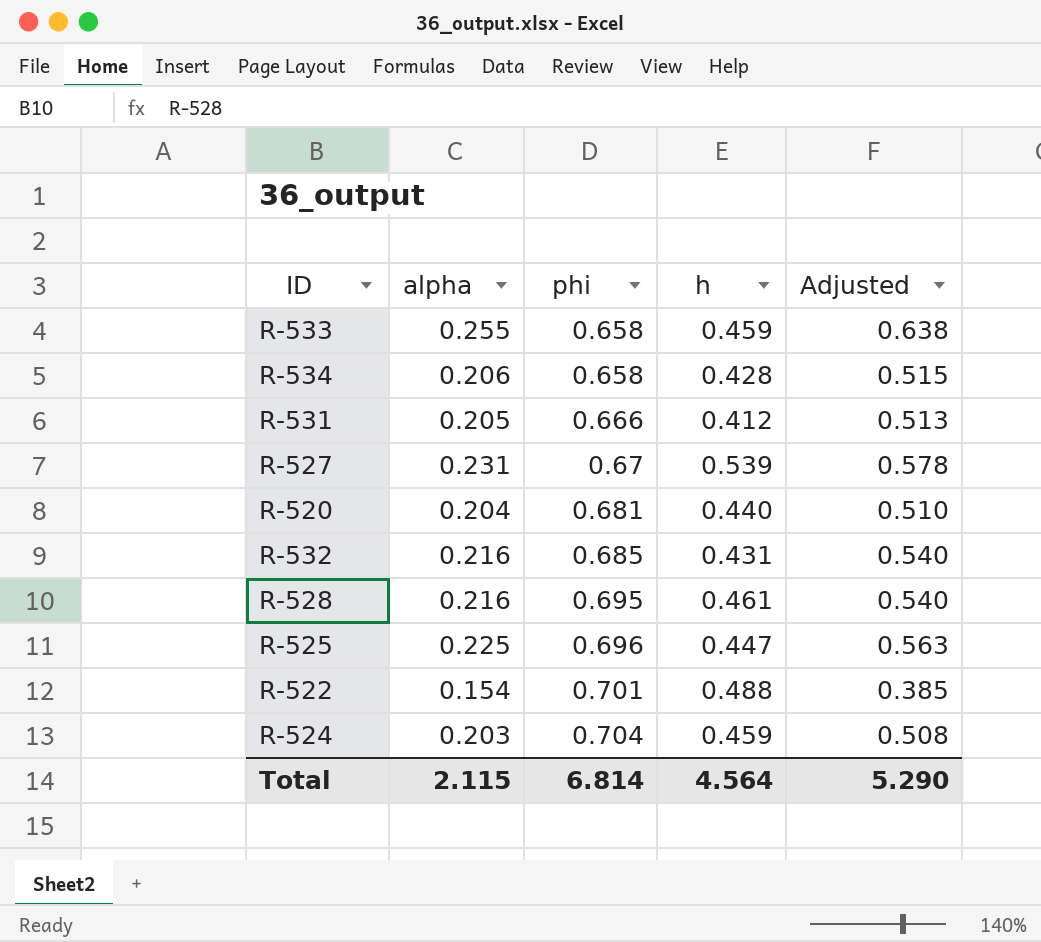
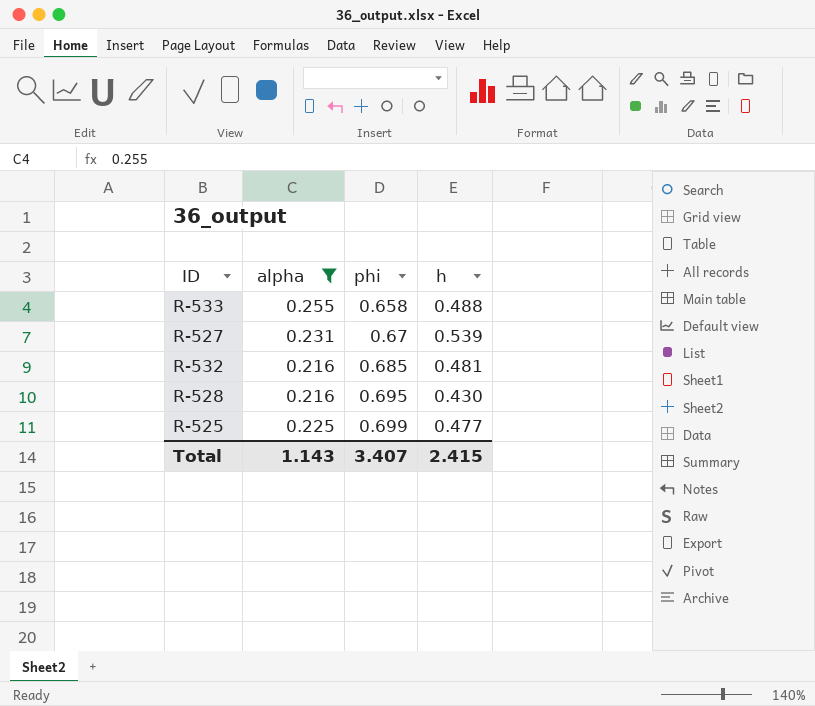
filter: none -> alpha >= 0.216
column Adjusted | formula: [alpha] * 2.5 -> none
R-533 | h: 0.459 -> 0.488
R-532 | h: 0.431 -> 0.481
R-528 | h: 0.461 -> 0.430
R-525 | phi: 0.696 -> 0.699
R-525 | h: 0.447 -> 0.477
Total | alpha: 2.115 -> 1.143
Total | phi: 6.814 -> 3.407
Total | h: 4.564 -> 2.415

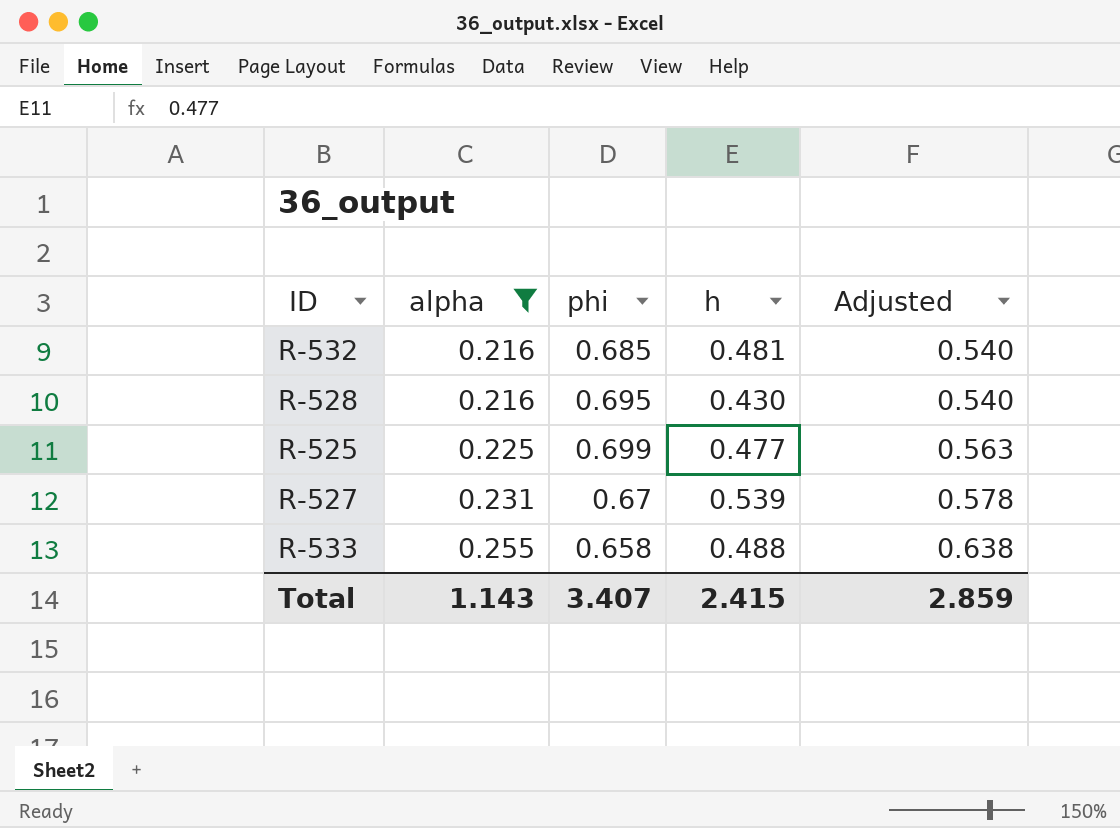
row order: phi ascending -> alpha ascending
column Adjusted | formula: none -> [alpha] * 2.5

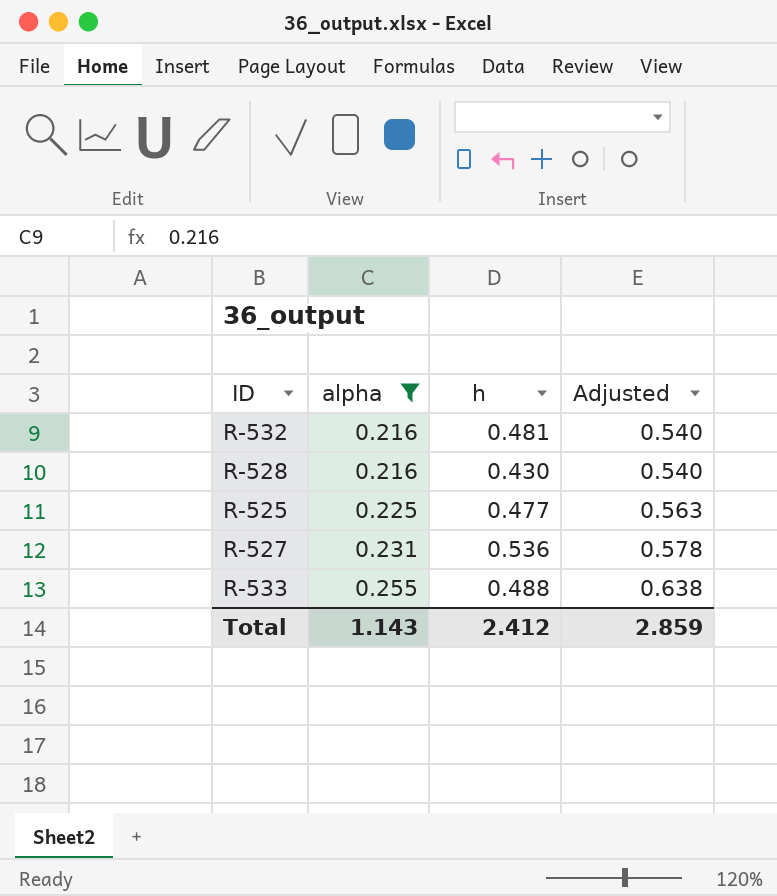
column phi | position: 3 -> none
R-527 | h: 0.539 -> 0.536
Total | h: 2.415 -> 2.412

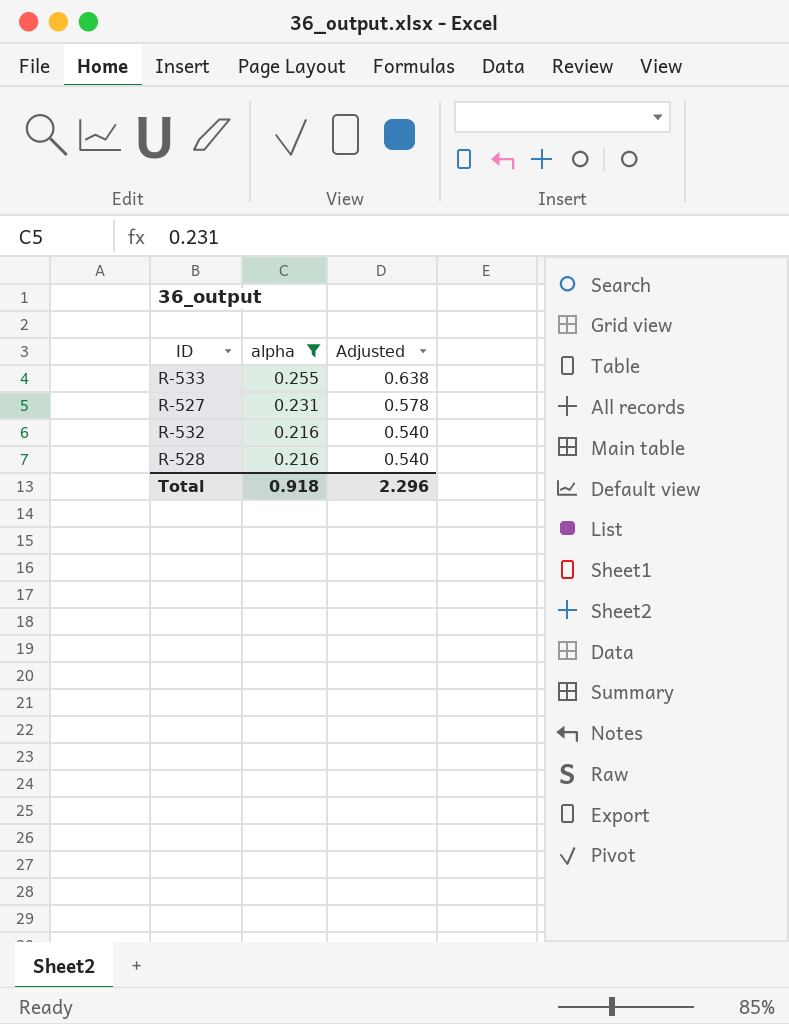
row order: alpha ascending -> alpha descending
column h | position: 3 -> none
row R-525: 0.225 | 0.477 | 0.563 -> none
Total | alpha: 1.143 -> 0.918
Total | Adjusted: 2.859 -> 2.296

